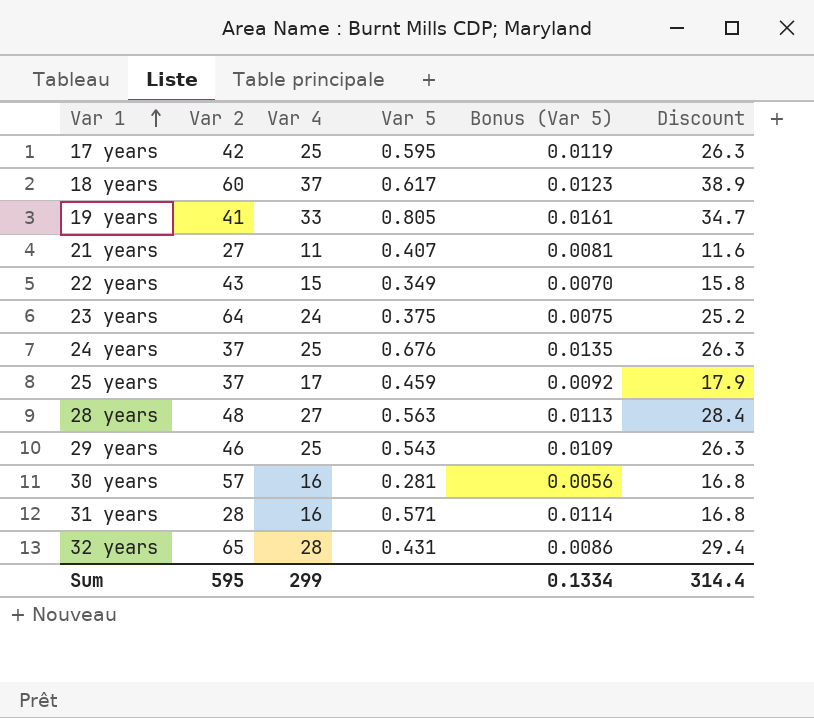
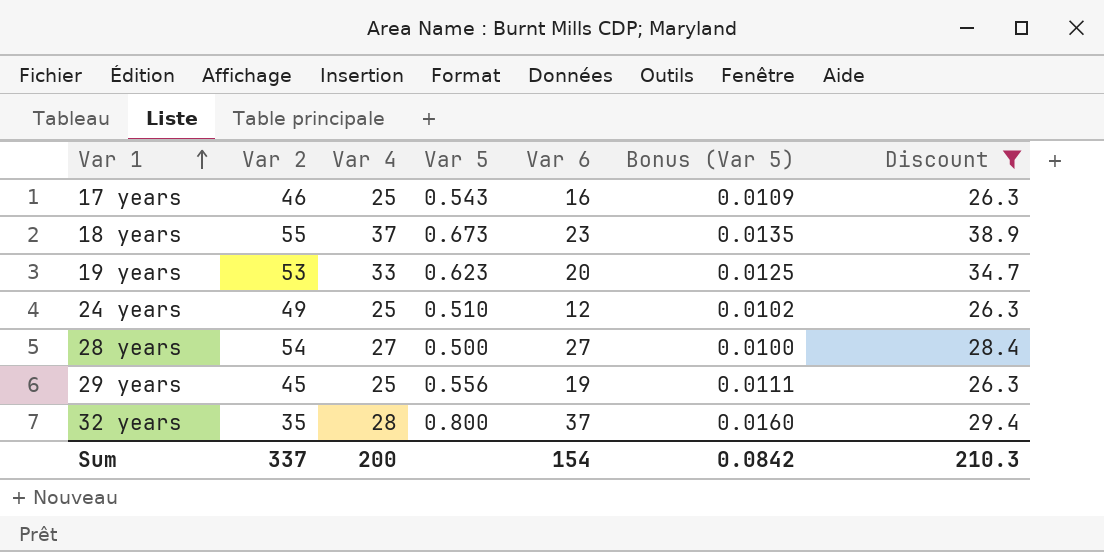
filter: none -> Discount >= 26.3
column Var 6 | position: none -> 5
17 years | Var 2: 42 -> 46
17 years | Var 5: 0.595 -> 0.543
17 years | Bonus (Var 5): 0.0119 -> 0.0109
18 years | Var 2: 60 -> 55
18 years | Var 5: 0.617 -> 0.673
18 years | Bonus (Var 5): 0.0123 -> 0.0135
19 years | Var 2: 41 -> 53
19 years | Var 5: 0.805 -> 0.623
19 years | Bonus (Var 5): 0.0161 -> 0.0125
24 years | Var 2: 37 -> 49
24 years | Var 5: 0.676 -> 0.510
24 years | Bonus (Var 5): 0.0135 -> 0.0102
28 years | Var 2: 48 -> 54
28 years | Var 5: 0.563 -> 0.500
28 years | Bonus (Var 5): 0.0113 -> 0.0100
29 years | Var 2: 46 -> 45
29 years | Var 5: 0.543 -> 0.556
29 years | Bonus (Var 5): 0.0109 -> 0.0111
32 years | Var 2: 65 -> 35
32 years | Var 5: 0.431 -> 0.800
32 years | Bonus (Var 5): 0.0086 -> 0.0160
Sum | Var 2: 595 -> 337
Sum | Var 4: 299 -> 200
Sum | Bonus (Var 5): 0.1334 -> 0.0842
Sum | Discount: 314.4 -> 210.3

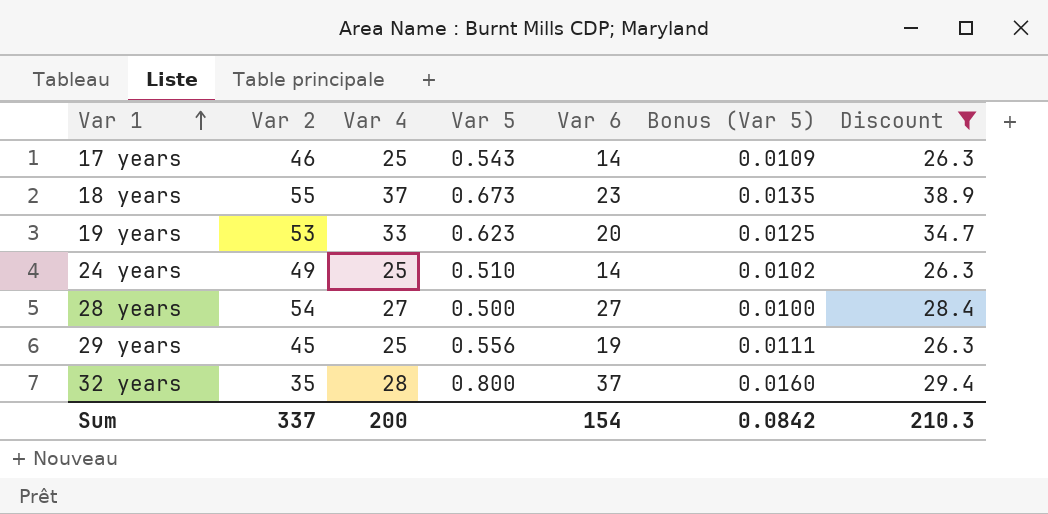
17 years | Var 6: 16 -> 14
24 years | Var 6: 12 -> 14

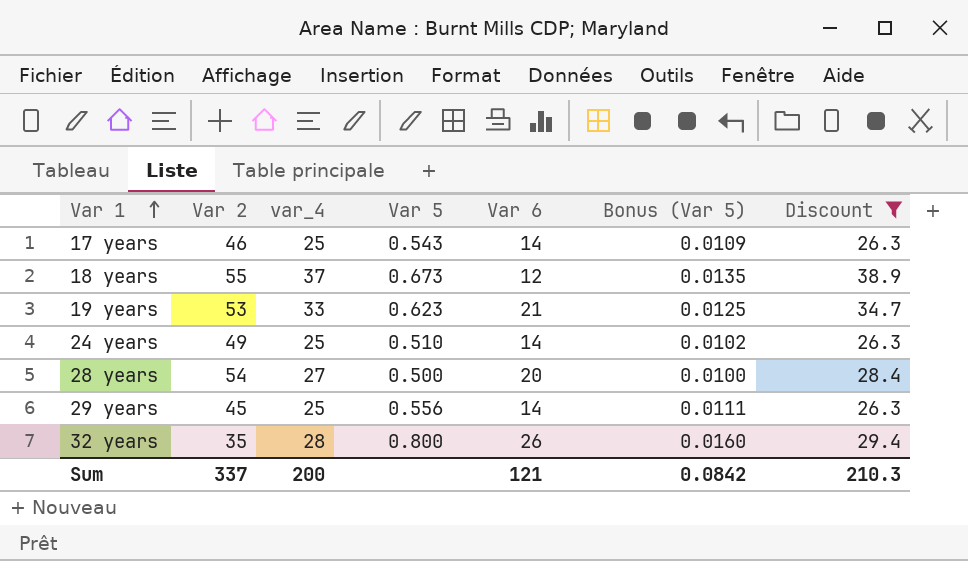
column name: Var 4 -> var_4
18 years | Var 6: 23 -> 12
19 years | Var 6: 20 -> 21
28 years | Var 6: 27 -> 20
29 years | Var 6: 19 -> 14
32 years | Var 6: 37 -> 26
Sum | Var 6: 154 -> 121

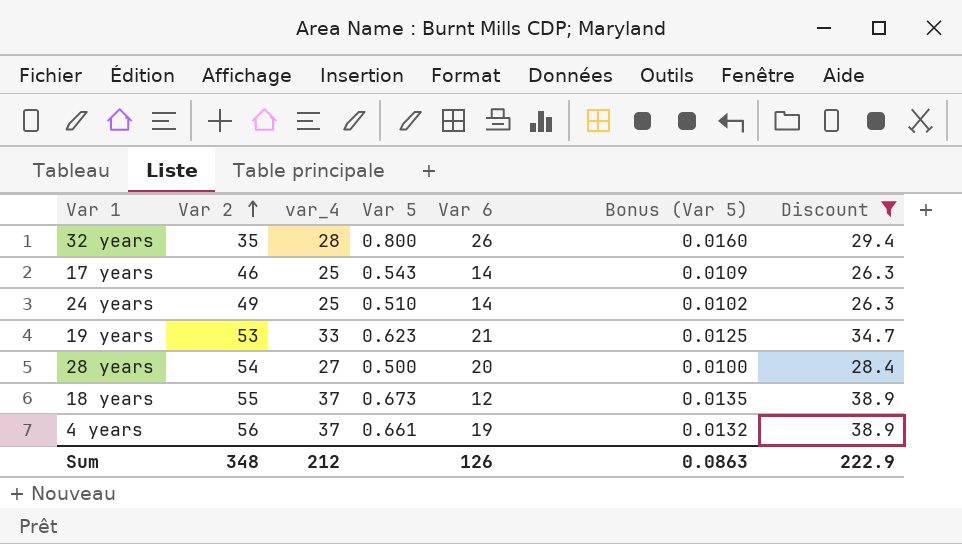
row order: Var 1 ascending -> Var 2 ascending
row 29 years: 45 | 25 | 0.556 | 14 | 0.0111 | 26.3 -> none
row 4 years: none -> 56 | 37 | 0.661 | 19 | 0.0132 | 38.9
Sum | Var 2: 337 -> 348
Sum | var_4: 200 -> 212
Sum | Var 6: 121 -> 126
Sum | Bonus (Var 5): 0.0842 -> 0.0863
Sum | Discount: 210.3 -> 222.9

